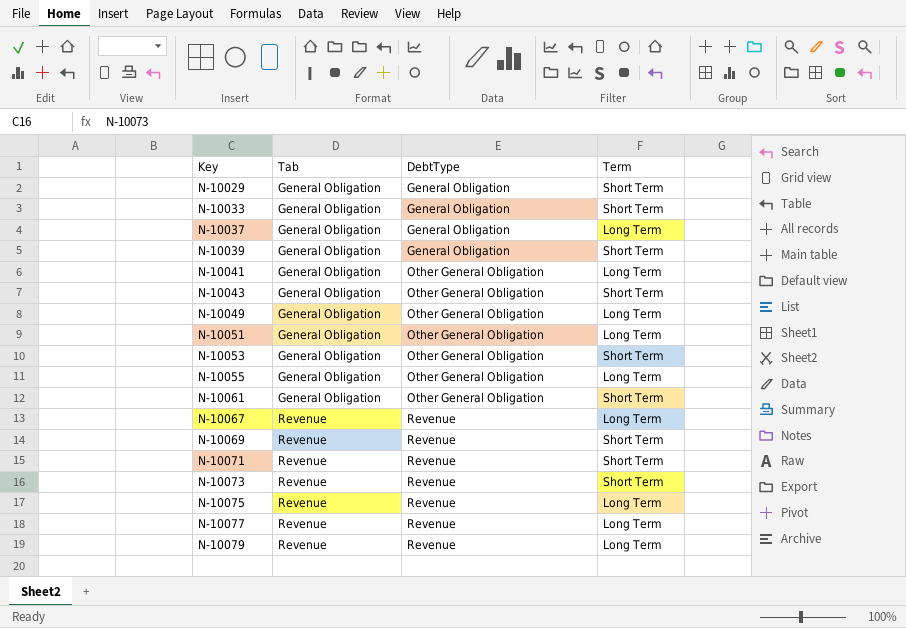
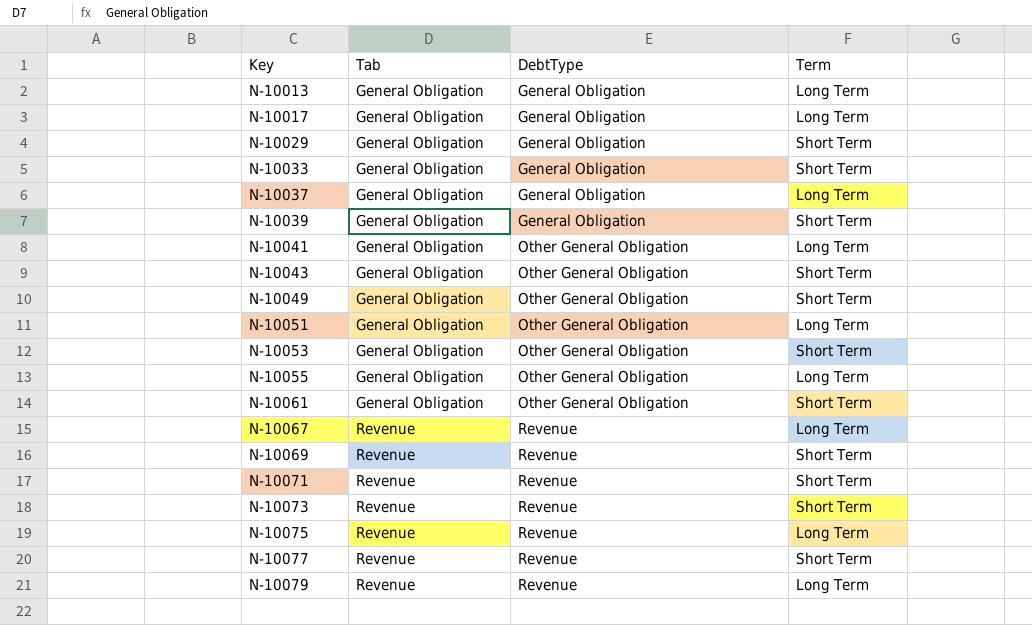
row N-10013: none -> General Obligation | General Obligation | Long Term
row N-10017: none -> General Obligation | General Obligation | Long Term
N-10049 | Term: Long Term -> Short Term
N-10077 | Term: Long Term -> Short Term

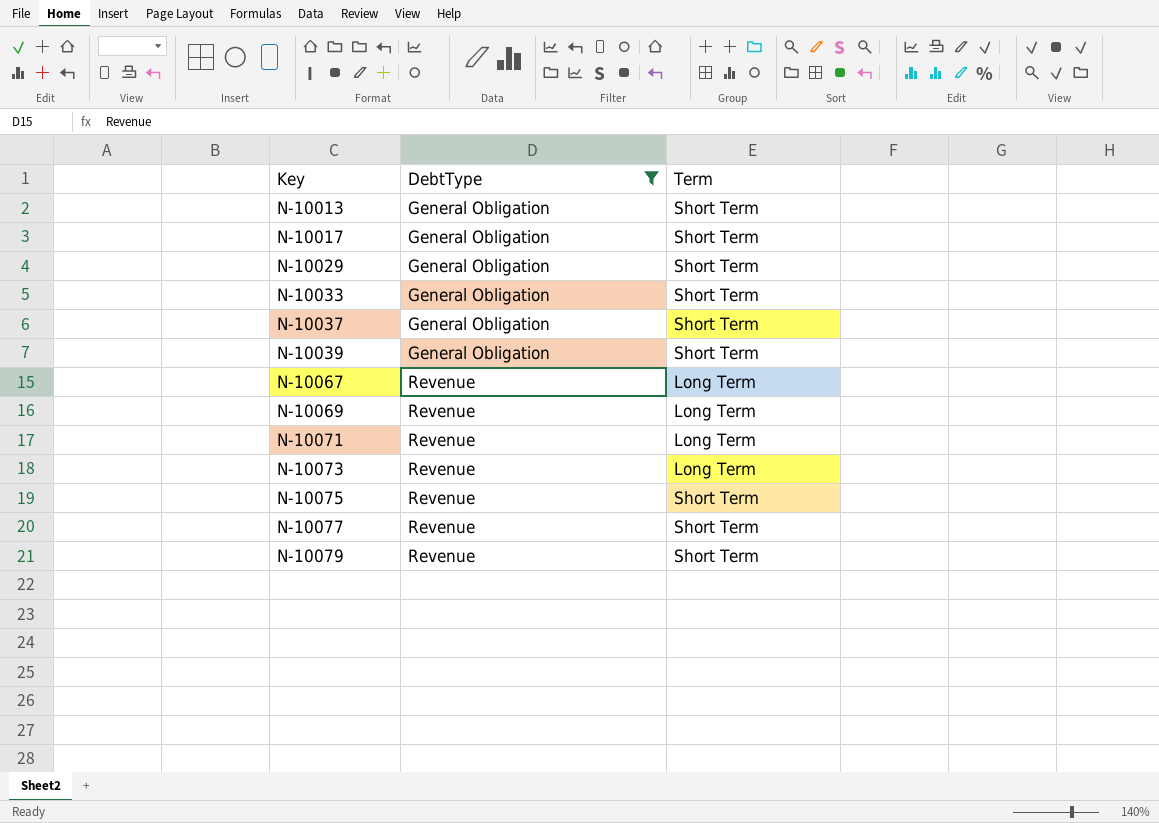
filter: none -> DebtType != Other General Obligation
column Tab | position: 2 -> none
N-10013 | Term: Long Term -> Short Term
N-10017 | Term: Long Term -> Short Term
N-10037 | Term: Long Term -> Short Term
N-10069 | Term: Short Term -> Long Term
N-10071 | Term: Short Term -> Long Term
N-10073 | Term: Short Term -> Long Term
N-10075 | Term: Long Term -> Short Term
N-10079 | Term: Long Term -> Short Term

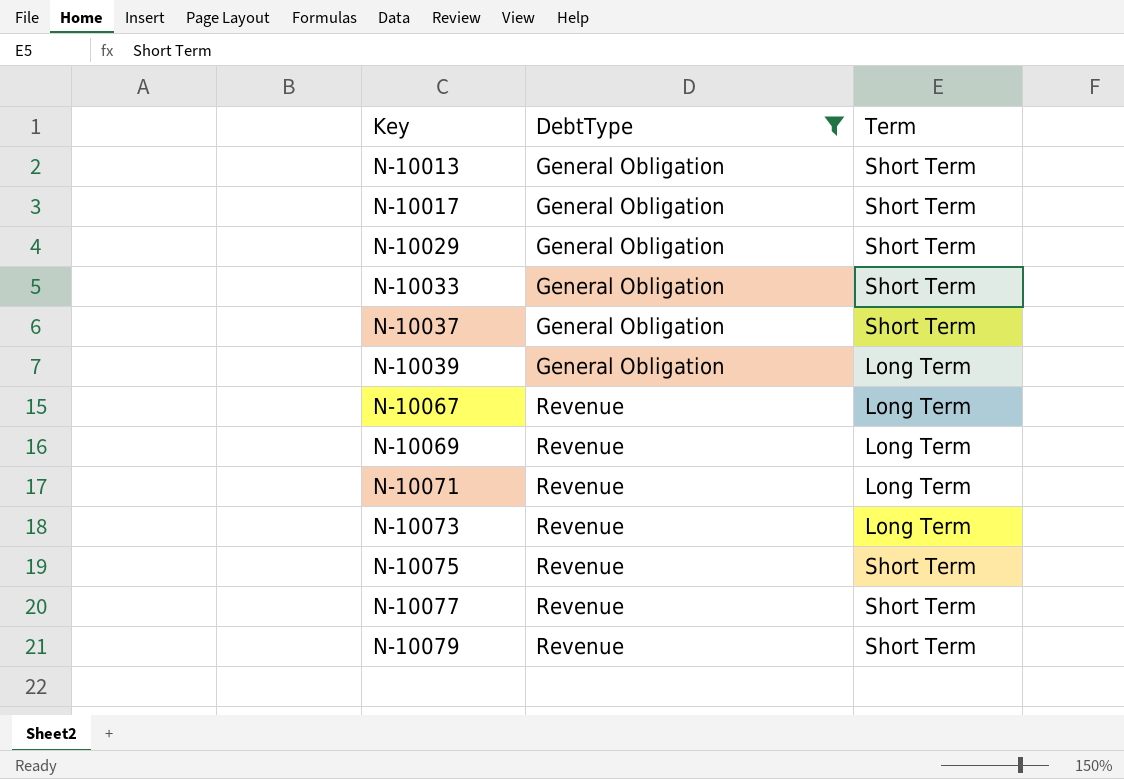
N-10039 | Term: Short Term -> Long Term

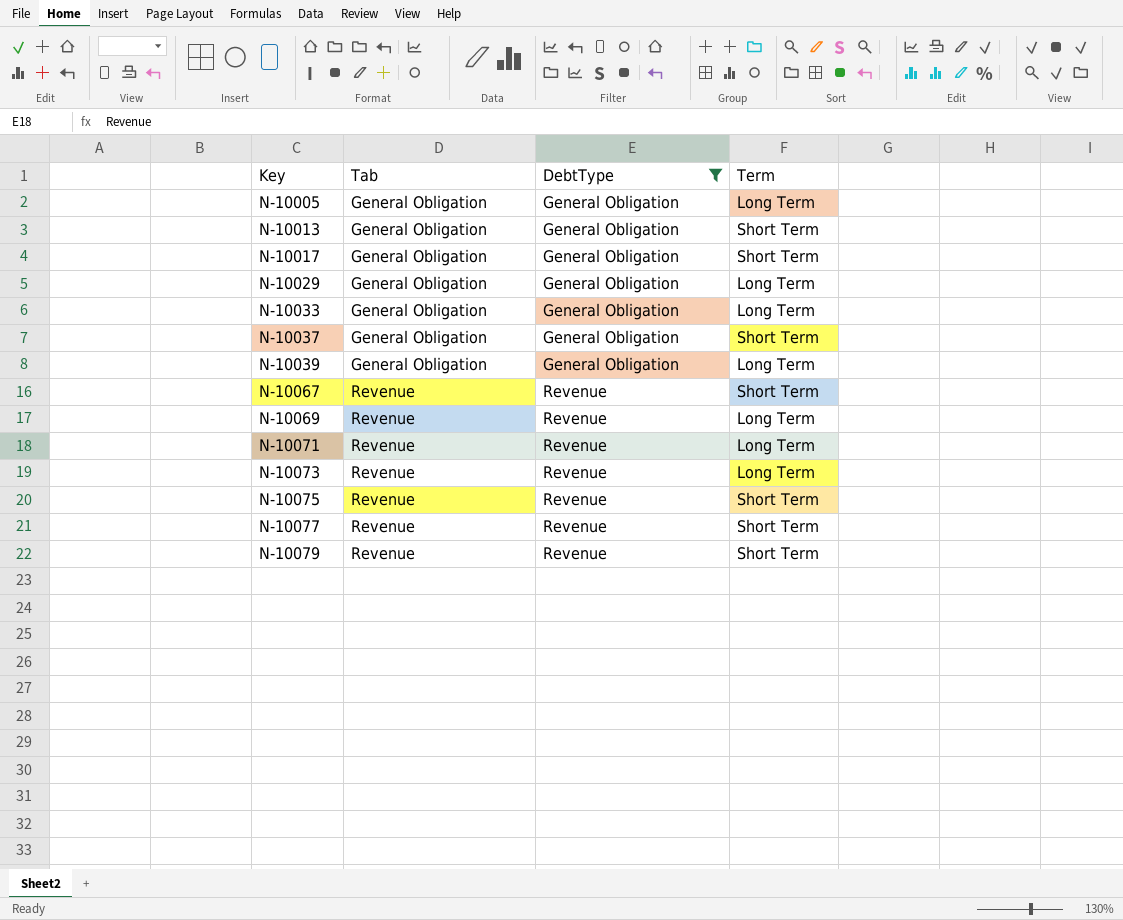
column Tab | position: none -> 2
row N-10005: none -> General Obligation | General Obligation | Long Term
N-10029 | Term: Short Term -> Long Term
N-10033 | Term: Short Term -> Long Term
N-10067 | Term: Long Term -> Short Term

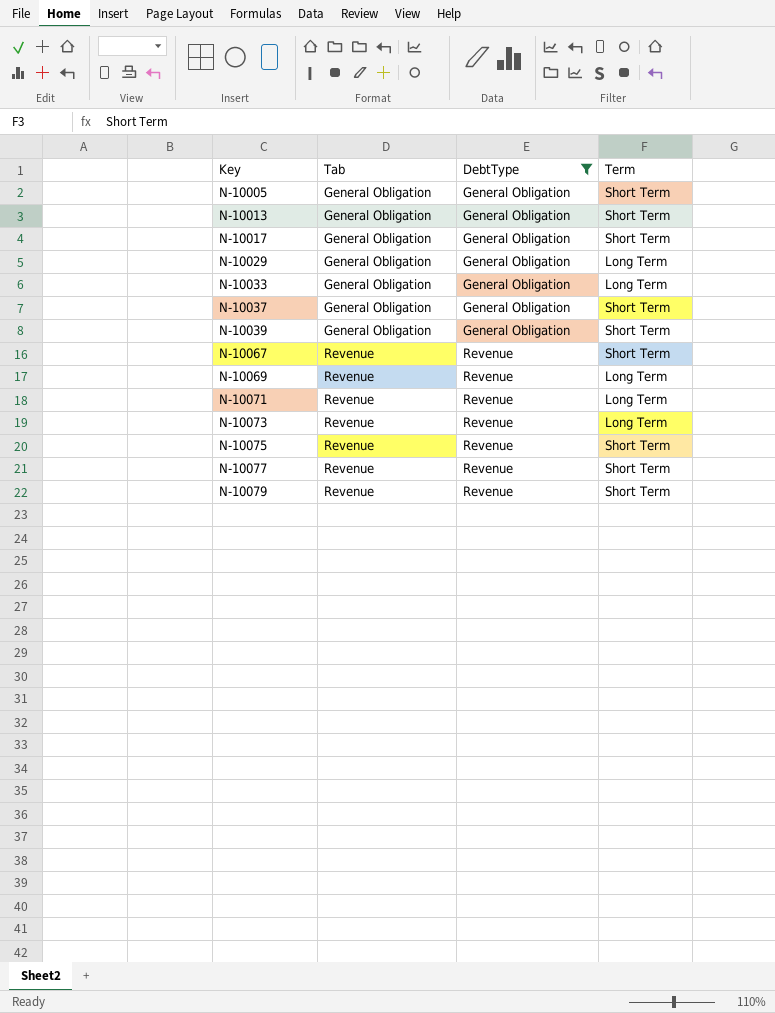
N-10005 | Term: Long Term -> Short Term
N-10039 | Term: Long Term -> Short Term

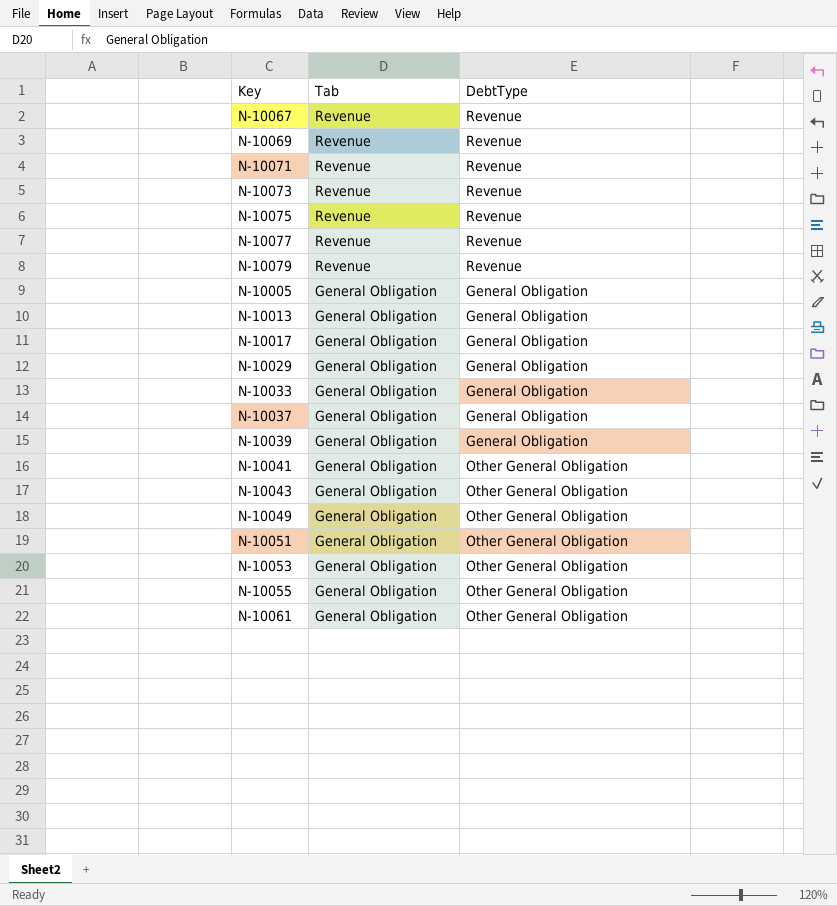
filter: DebtType != Other General Obligation -> none
row order: Key ascending -> Tab descending
column Term | position: 4 -> none

